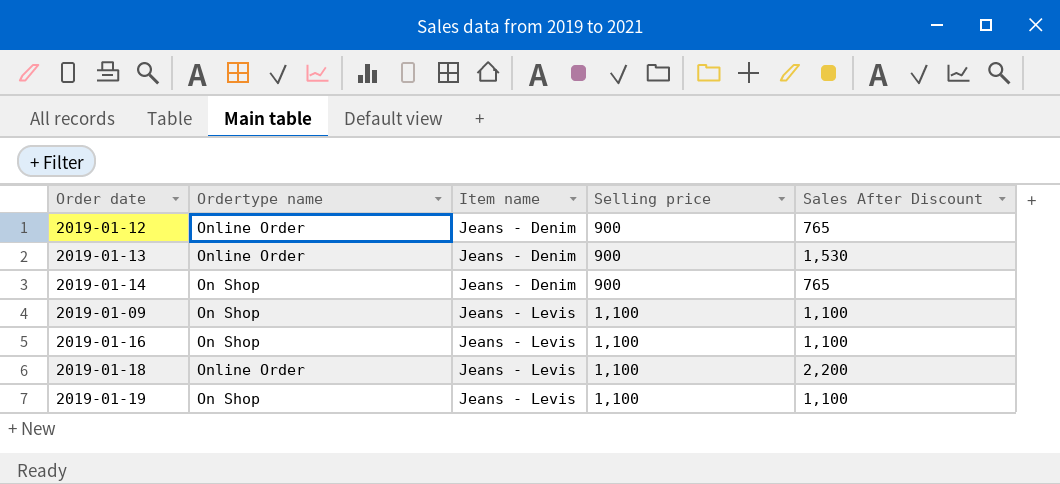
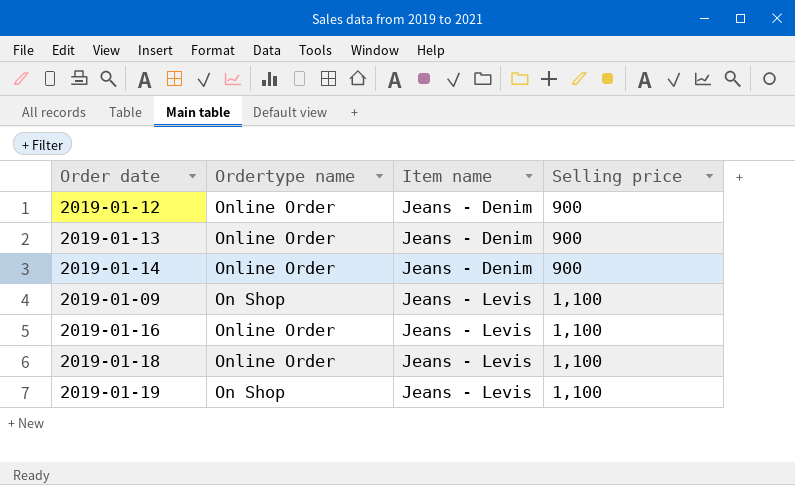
column Sales After Discount | position: 5 -> none
2019-01-14 | Ordertype name: On Shop -> Online Order
2019-01-16 | Ordertype name: On Shop -> Online Order

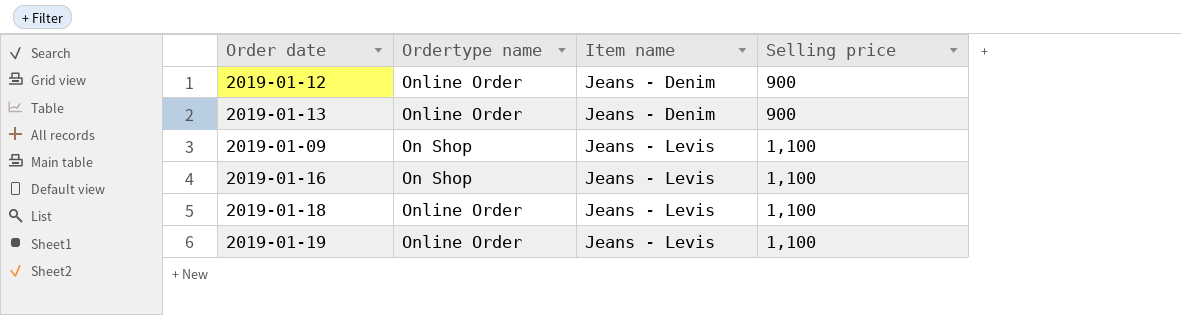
row 2019-01-14: Online Order | Jeans - Denim | 900 -> none
2019-01-16 | Ordertype name: Online Order -> On Shop
2019-01-19 | Ordertype name: On Shop -> Online Order

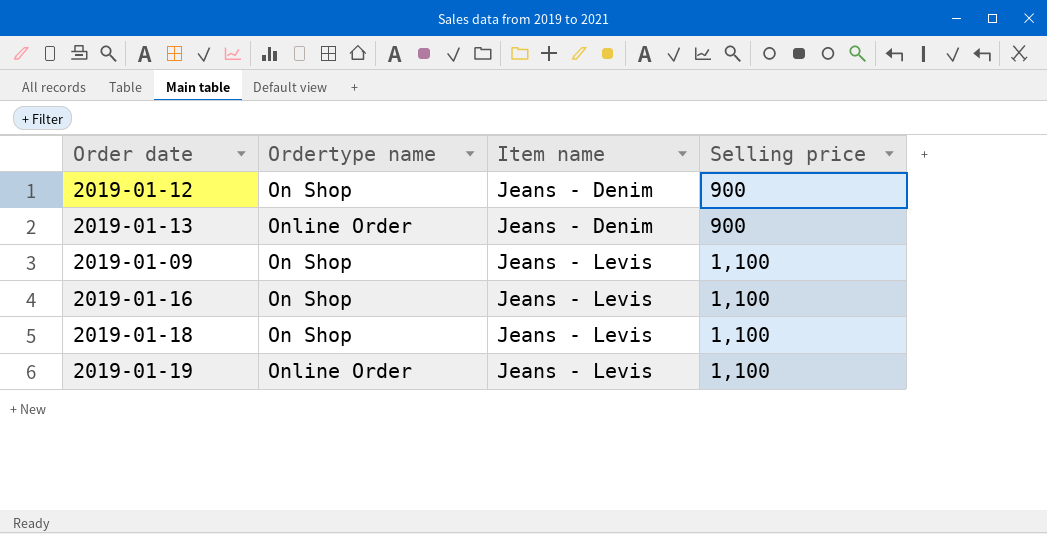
2019-01-12 | Ordertype name: Online Order -> On Shop
2019-01-18 | Ordertype name: Online Order -> On Shop

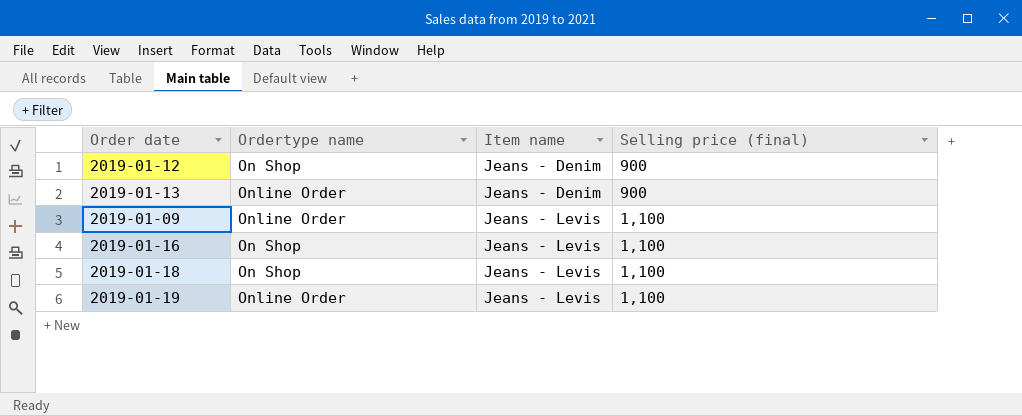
column name: Selling price -> Selling price (final)
2019-01-09 | Ordertype name: On Shop -> Online Order

